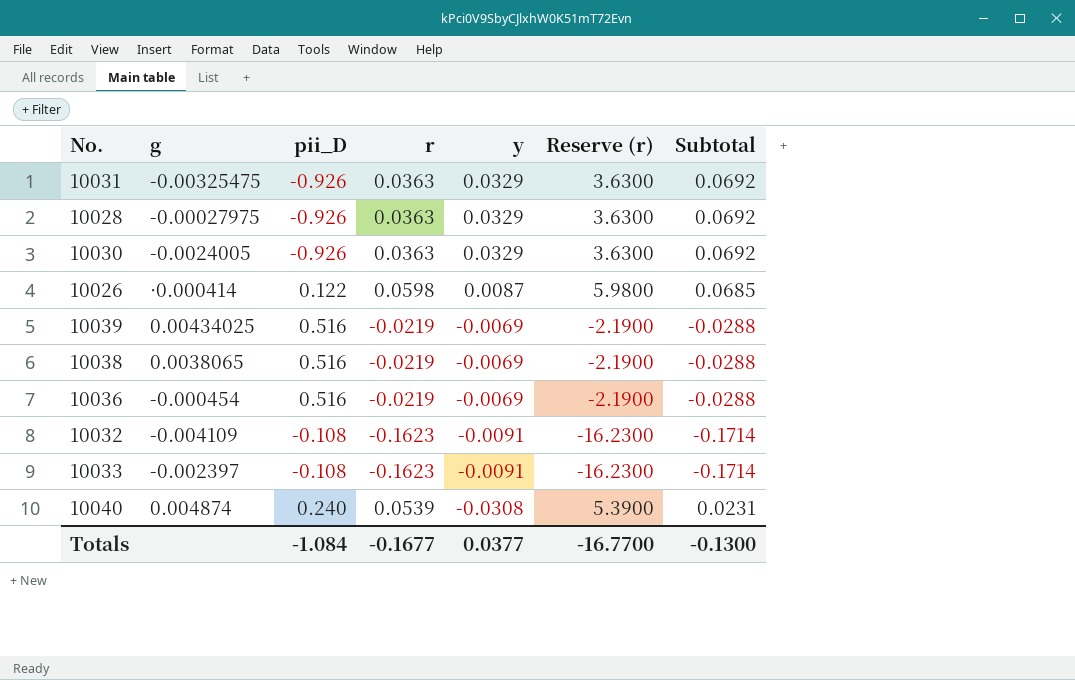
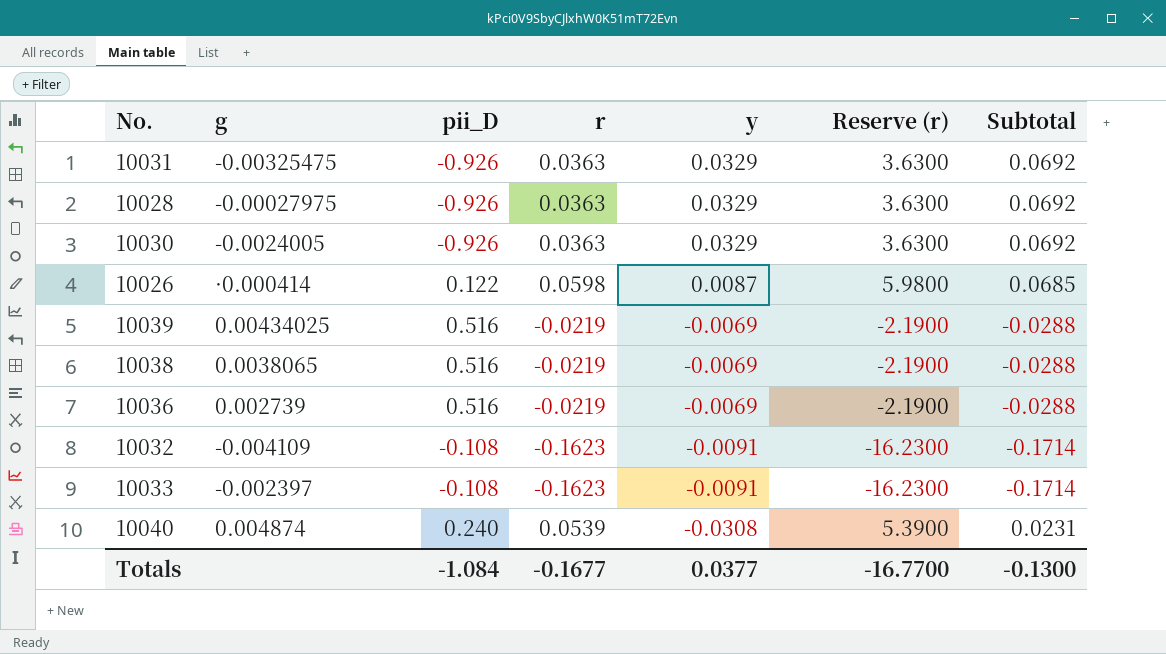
10036 | g: -0.000454 -> 0.002739

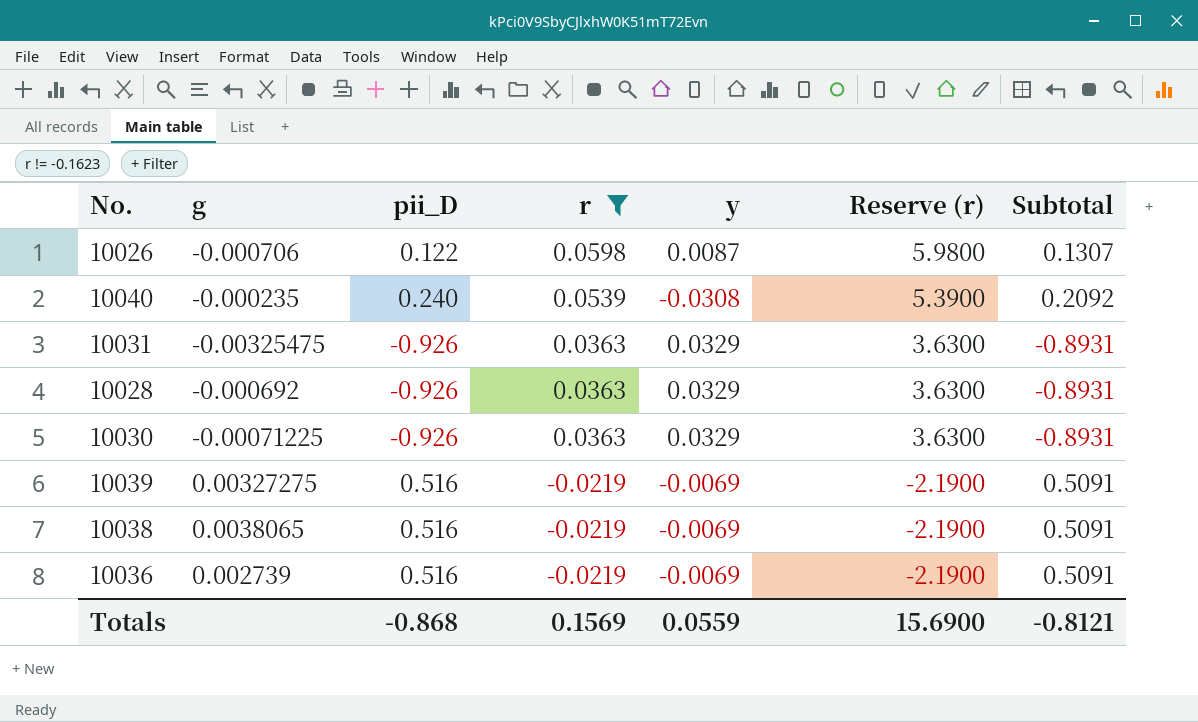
filter: none -> r != -0.1623
row order: y descending -> r descending
column Subtotal | formula: [r] + [y] -> [pii_D] + [y]
10026 | g: ·0.000414 -> -0.000706
10040 | g: 0.004874 -> -0.000235
10028 | g: -0.00027975 -> -0.000692
10030 | g: -0.0024005 -> -0.00071225
10039 | g: 0.00434025 -> 0.00327275
Totals | pii_D: -1.084 -> -0.868
Totals | r: -0.1677 -> 0.1569
Totals | y: 0.0377 -> 0.0559
Totals | Reserve (r): -16.7700 -> 15.6900
Totals | Subtotal: -0.1300 -> -0.8121

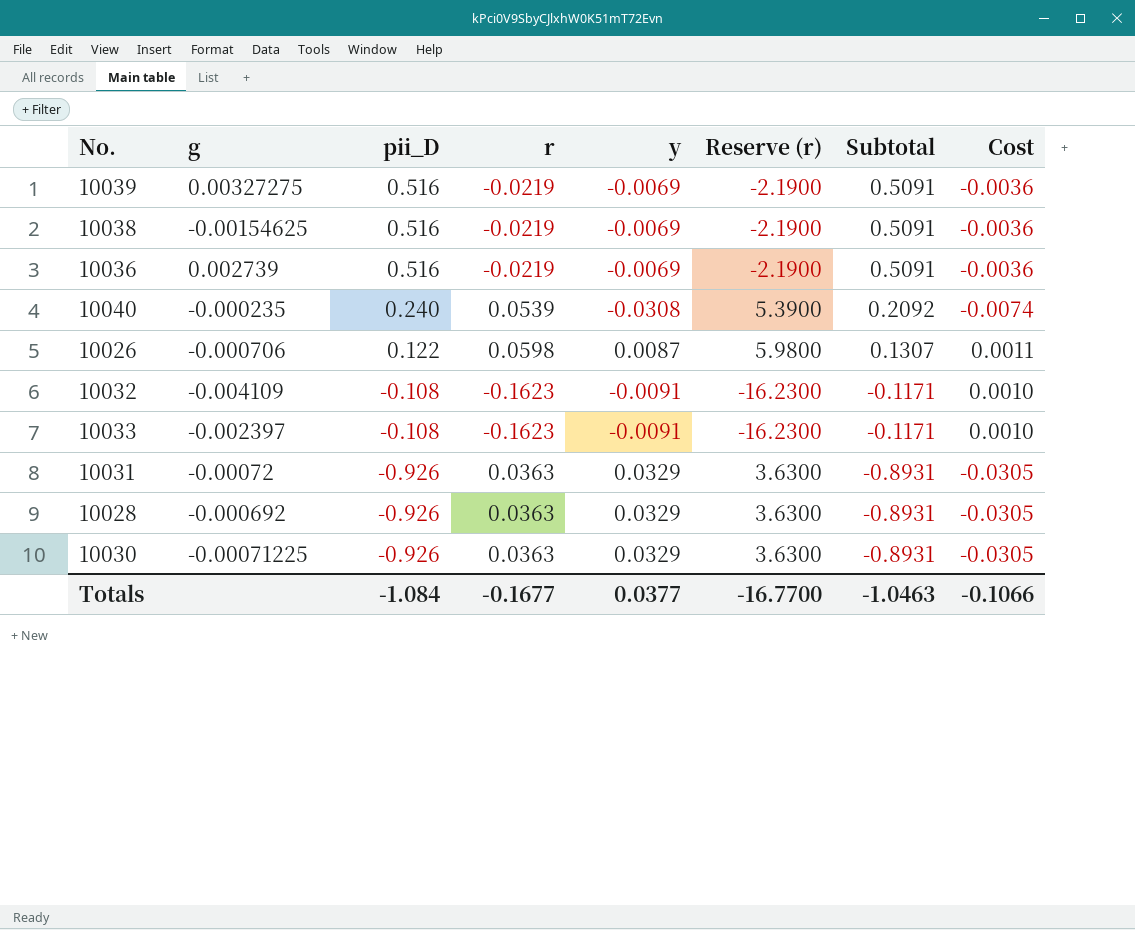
filter: r != -0.1623 -> none
row order: r descending -> pii_D descending
column Cost | formula: none -> [pii_D] * [y]
10038 | g: 0.0038065 -> -0.00154625
10031 | g: -0.00325475 -> -0.00072
Totals | pii_D: -0.868 -> -1.084
Totals | r: 0.1569 -> -0.1677
Totals | y: 0.0559 -> 0.0377
Totals | Reserve (r): 15.6900 -> -16.7700
Totals | Subtotal: -0.8121 -> -1.0463

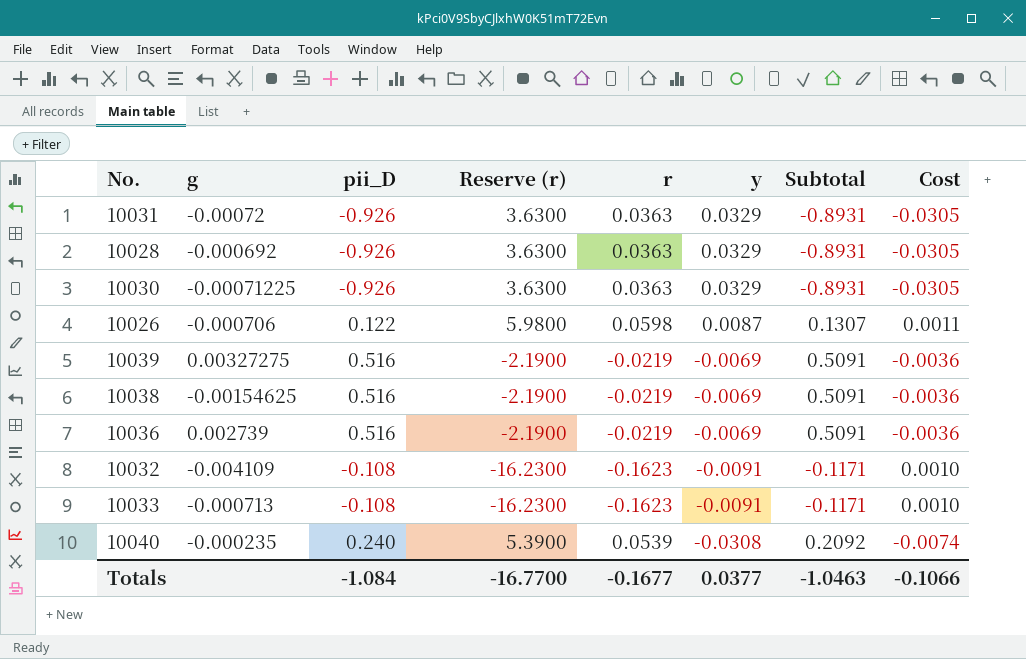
row order: pii_D descending -> y descending
column Reserve (r) | position: 6 -> 4
10033 | g: -0.002397 -> -0.000713

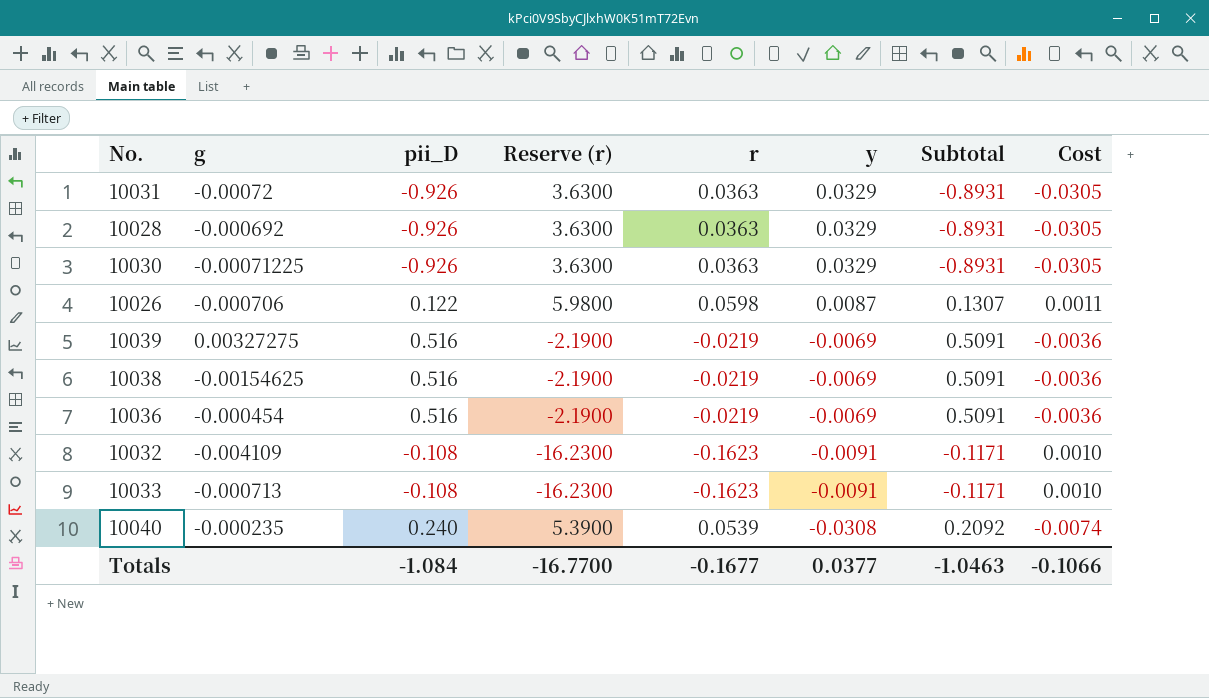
10036 | g: 0.002739 -> -0.000454

